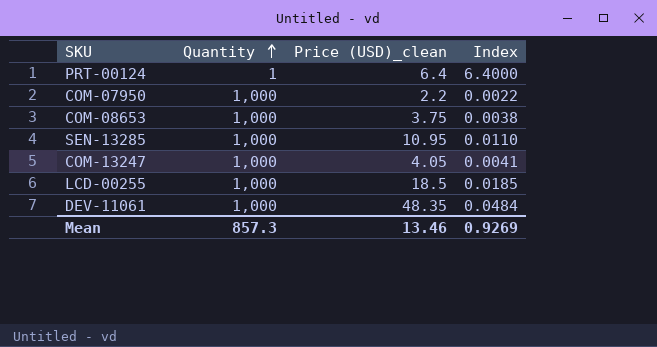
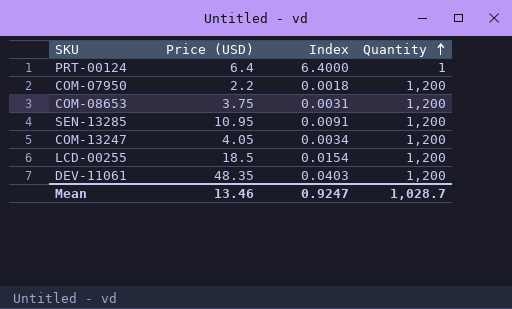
column name: Price (USD)_clean -> Price (USD)
column Quantity | position: 2 -> 4
COM-07950 | Index: 0.0022 -> 0.0018
COM-07950 | Quantity: 1,000 -> 1,200
COM-08653 | Index: 0.0038 -> 0.0031
COM-08653 | Quantity: 1,000 -> 1,200
SEN-13285 | Index: 0.0110 -> 0.0091
SEN-13285 | Quantity: 1,000 -> 1,200
COM-13247 | Index: 0.0041 -> 0.0034
COM-13247 | Quantity: 1,000 -> 1,200
LCD-00255 | Index: 0.0185 -> 0.0154
LCD-00255 | Quantity: 1,000 -> 1,200
DEV-11061 | Index: 0.0484 -> 0.0403
DEV-11061 | Quantity: 1,000 -> 1,200
Mean | Index: 0.9269 -> 0.9247
Mean | Quantity: 857.3 -> 1,028.7

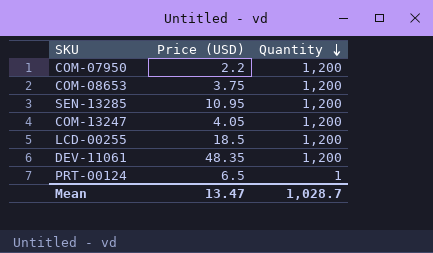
row order: Quantity ascending -> Quantity descending
column Index | formula: [Price (USD)] / [Quantity] -> none
PRT-00124 | Price (USD): 6.4 -> 6.5
Mean | Price (USD): 13.46 -> 13.47

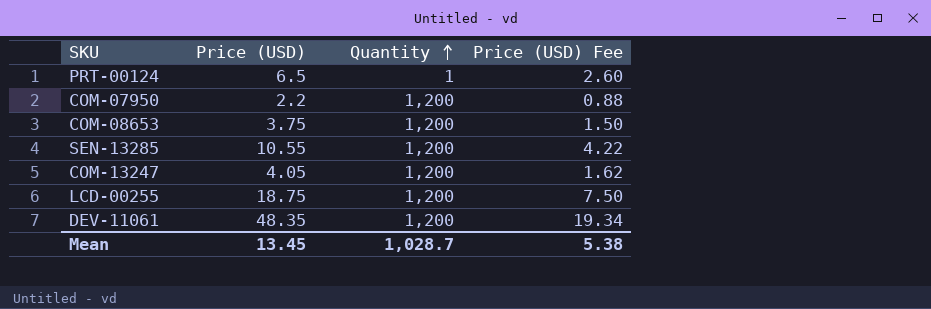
row order: Quantity descending -> Quantity ascending
column Price (USD) Fee | formula: none -> [Price (USD)] * 0.4
SEN-13285 | Price (USD): 10.95 -> 10.55
LCD-00255 | Price (USD): 18.5 -> 18.75
Mean | Price (USD): 13.47 -> 13.45

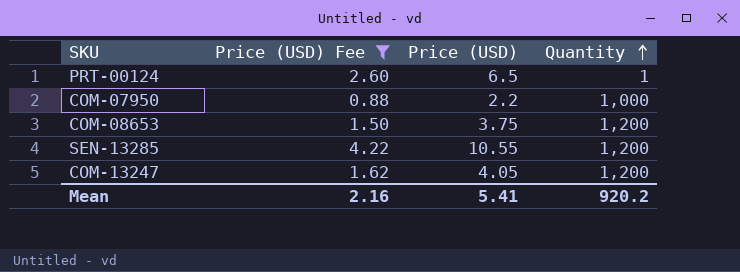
filter: none -> Price (USD) Fee <= 4.22
column Price (USD) Fee | position: 4 -> 2
COM-07950 | Quantity: 1,200 -> 1,000
Mean | Price (USD) Fee: 5.38 -> 2.16
Mean | Price (USD): 13.45 -> 5.41
Mean | Quantity: 1,028.7 -> 920.2

